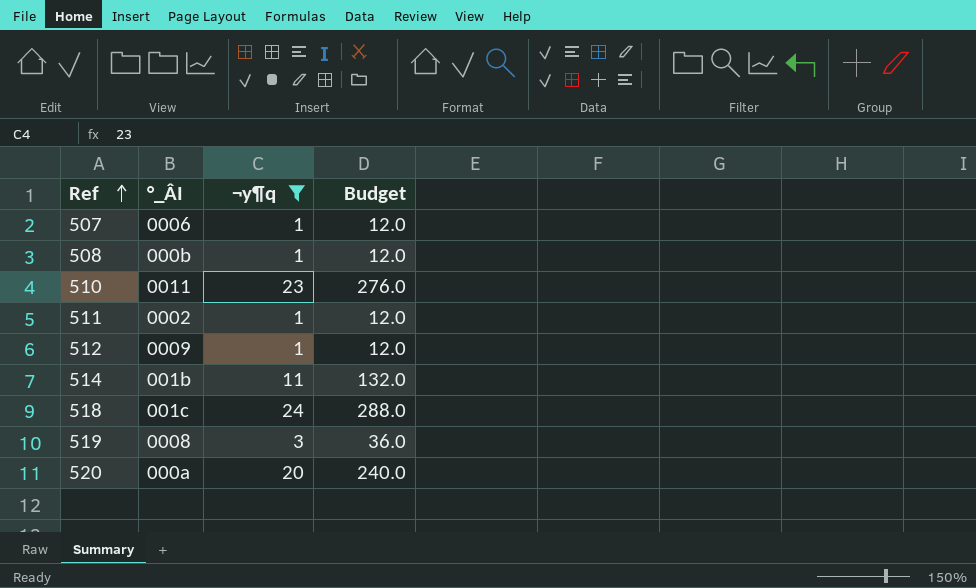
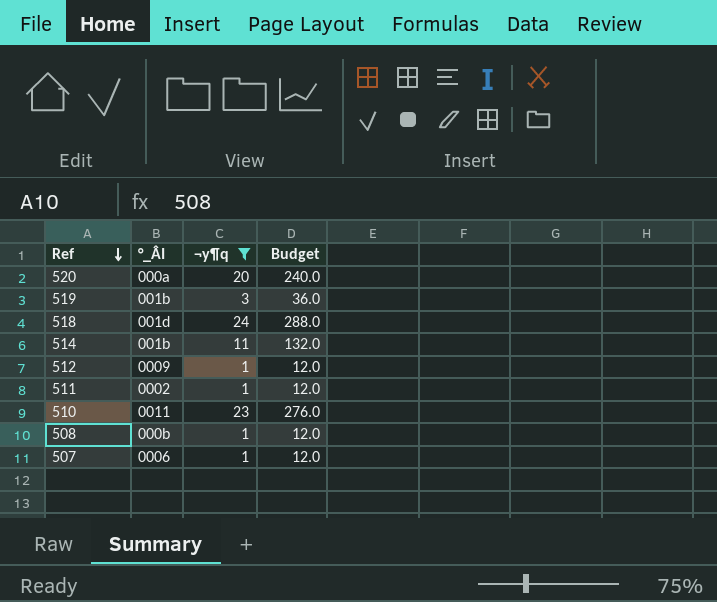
row order: Ref ascending -> Ref descending
519 | °_ÂI: 0008 -> 001b
518 | °_ÂI: 001c -> 001d

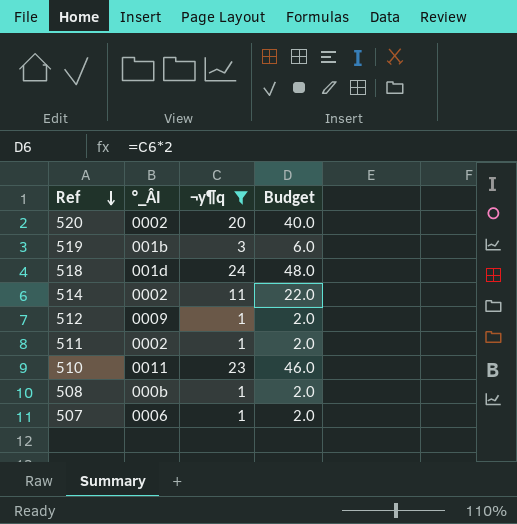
column Budget | formula: [¬y¶q] * 12 -> [¬y¶q] * 2
520 | °_ÂI: 000a -> 0002
514 | °_ÂI: 001b -> 0002

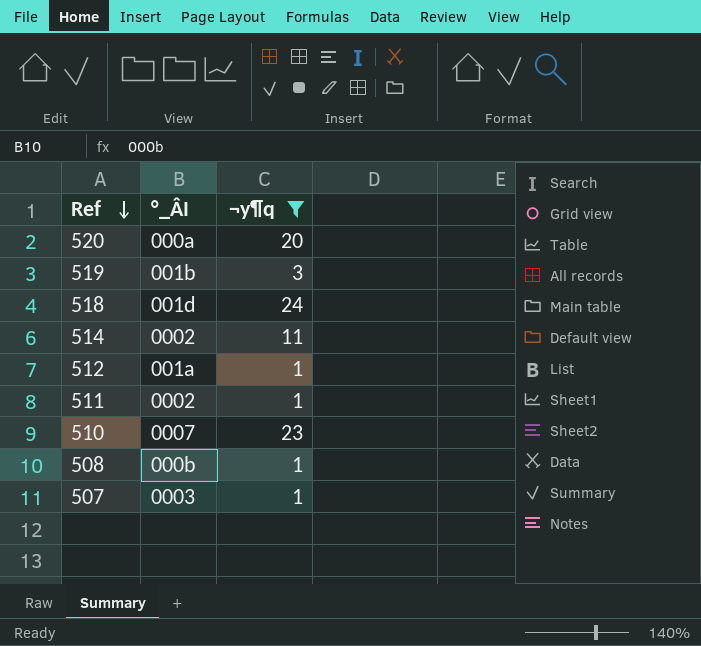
column Budget | formula: [¬y¶q] * 2 -> none
520 | °_ÂI: 0002 -> 000a
512 | °_ÂI: 0009 -> 001a
510 | °_ÂI: 0011 -> 0007
507 | °_ÂI: 0006 -> 0003

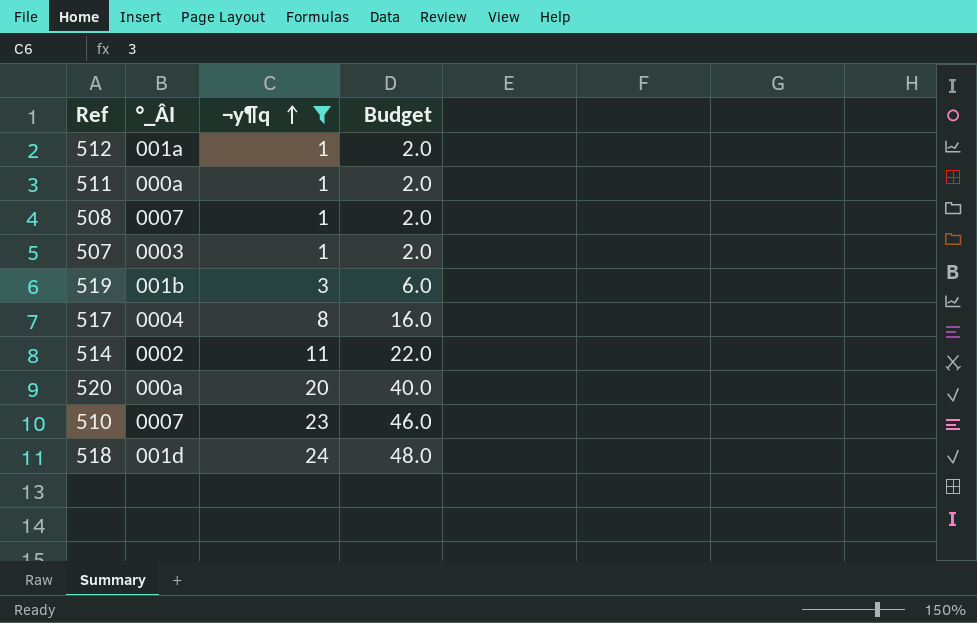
row order: Ref descending -> ¬y¶q ascending
column Budget | formula: none -> [¬y¶q] * 2
511 | °_ÂI: 0002 -> 000a
508 | °_ÂI: 000b -> 0007
row 517: none -> 0004 | 8 | 16.0

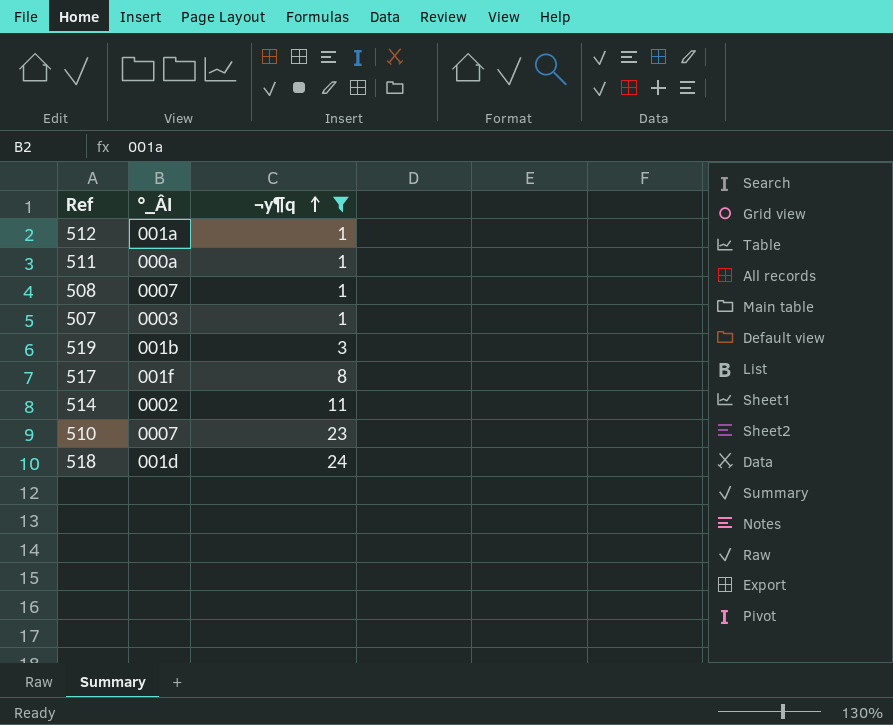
column Budget | formula: [¬y¶q] * 2 -> none
row 520: 000a | 20 | 40.0 -> none
517 | °_ÂI: 0004 -> 001f

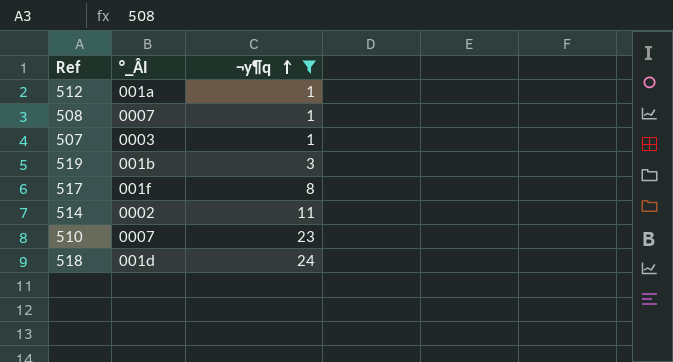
row 511: 000a | 1 -> none

